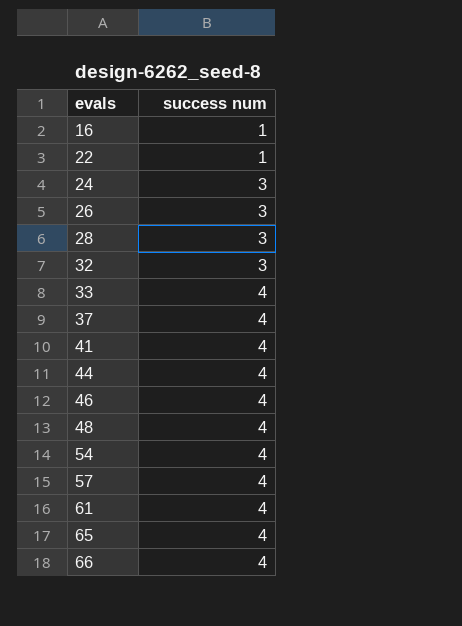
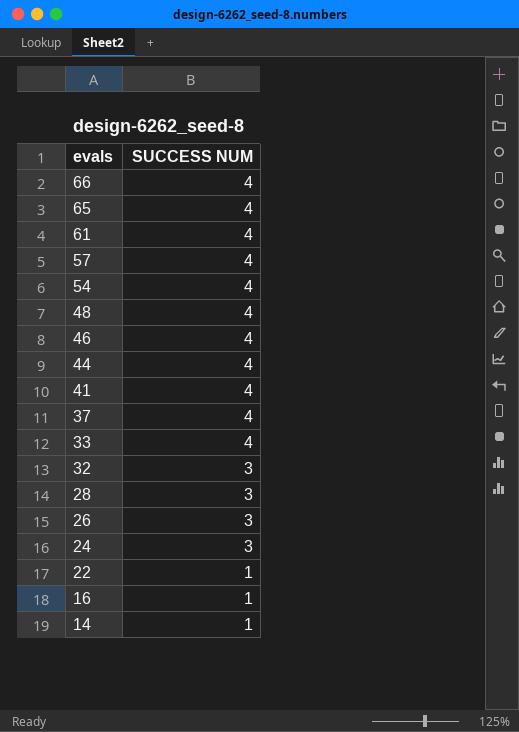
row order: evals ascending -> evals descending
column name: success num -> SUCCESS NUM
row 14: none -> 1

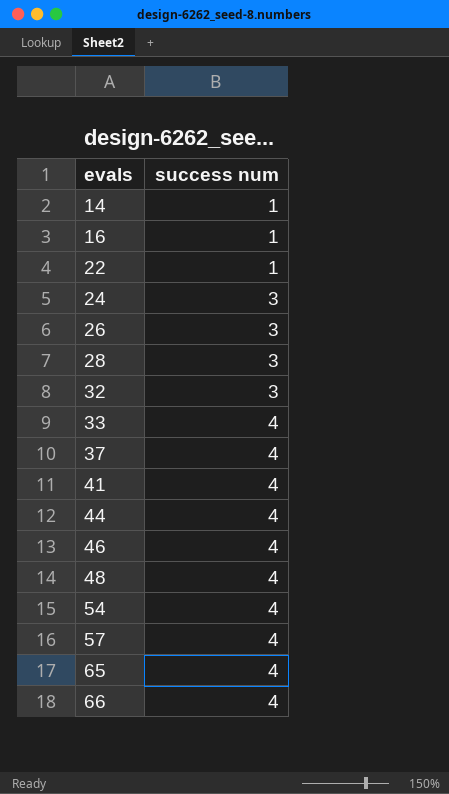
row order: evals descending -> evals ascending
column name: SUCCESS NUM -> success num
row 61: 4 -> none

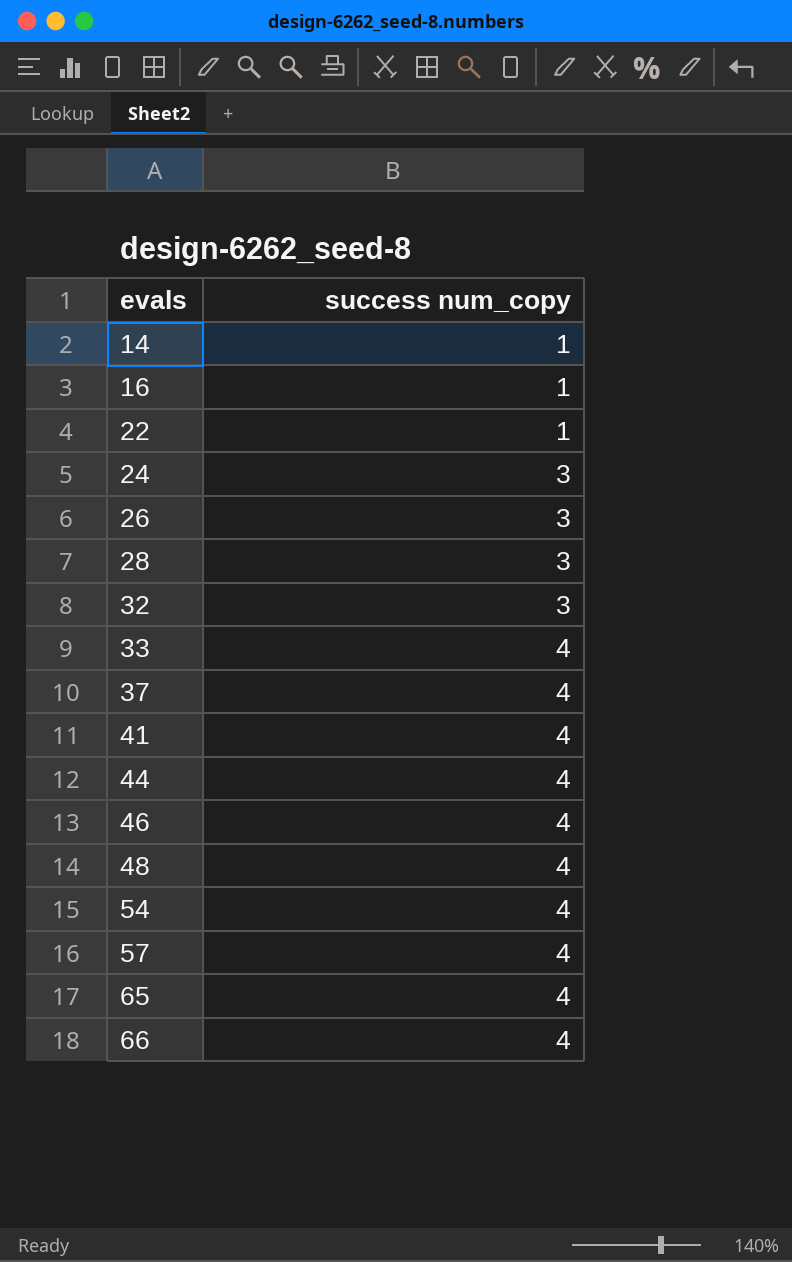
column name: success num -> success num_copy

